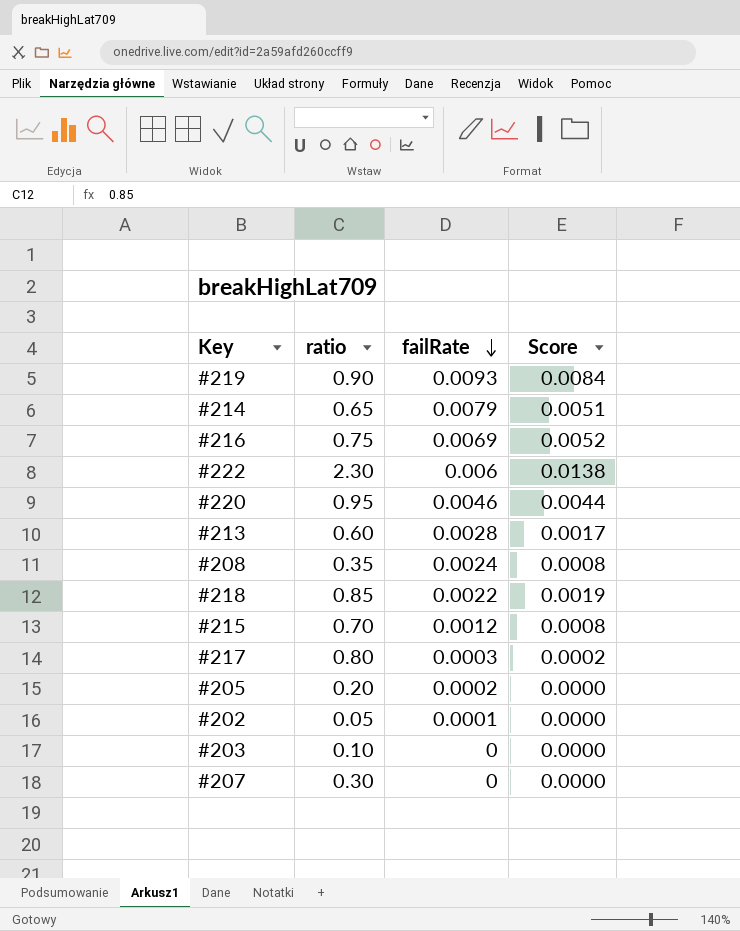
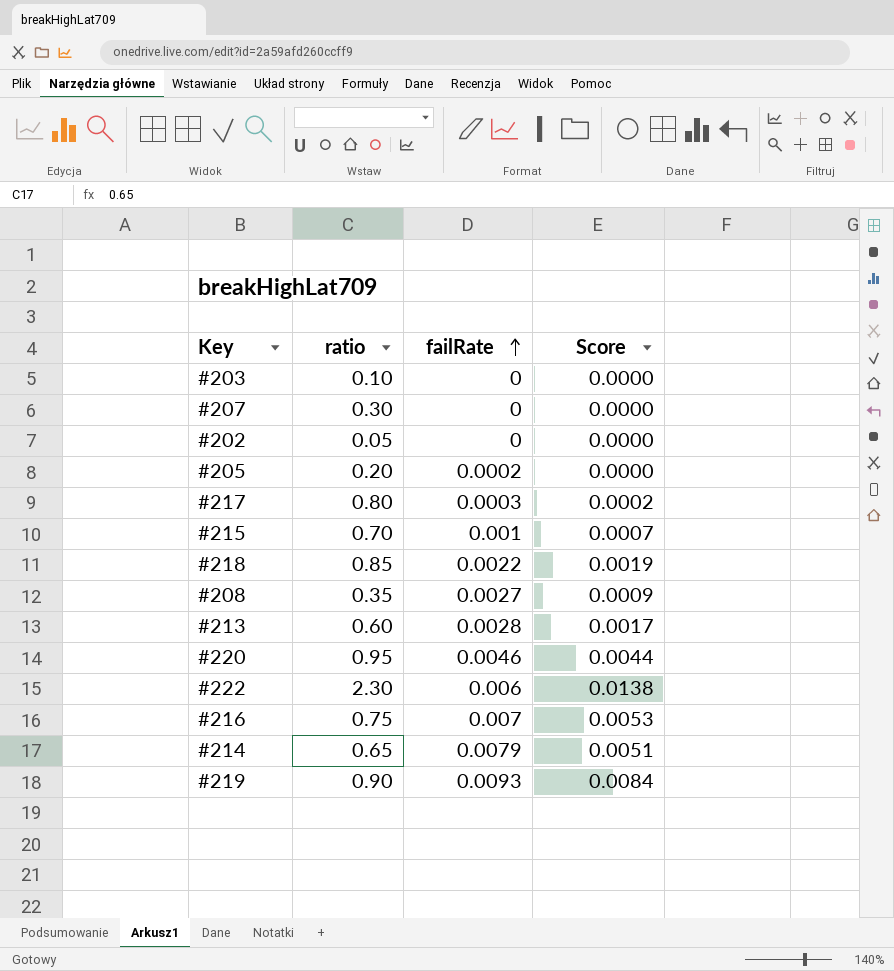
row order: failRate descending -> failRate ascending
#202 | failRate: 0.0001 -> 0
#215 | failRate: 0.0012 -> 0.001
#215 | Score: 0.0008 -> 0.0007
#208 | failRate: 0.0024 -> 0.0027
#208 | Score: 0.0008 -> 0.0009
#216 | failRate: 0.0069 -> 0.007
#216 | Score: 0.0052 -> 0.0053

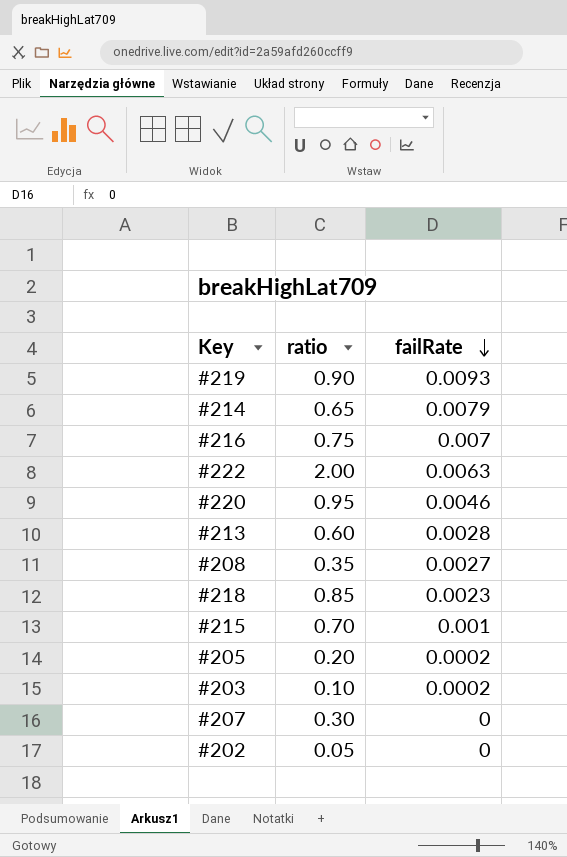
row order: failRate ascending -> failRate descending
column Score | formula: [ratio] * [failRate] -> none
row #217: 0.80 | 0.0003 | 0.0002 -> none
#222 | ratio: 2.30 -> 2.00
#222 | failRate: 0.006 -> 0.0063
#218 | failRate: 0.0022 -> 0.0023
#203 | failRate: 0 -> 0.0002

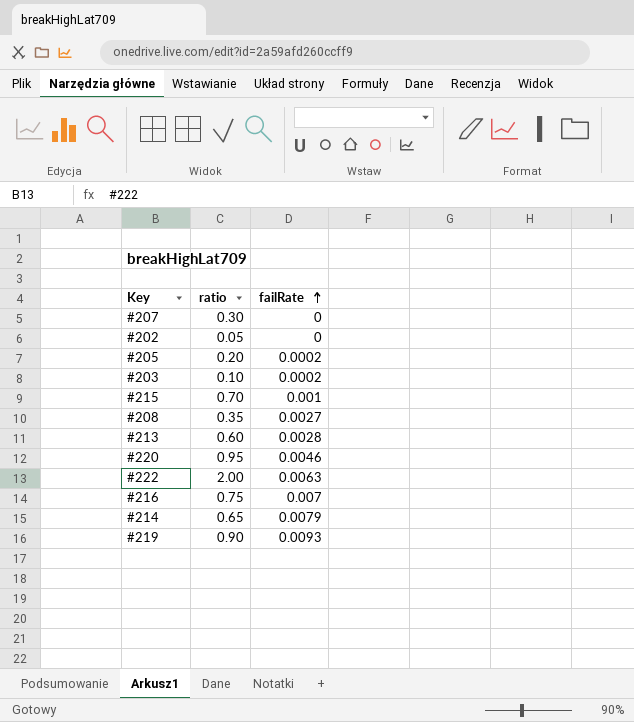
row order: failRate descending -> failRate ascending
row #218: 0.85 | 0.0023 -> none

